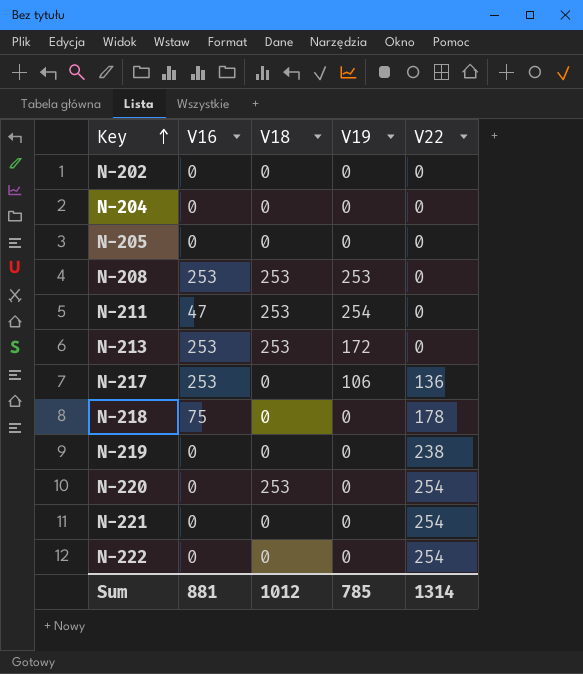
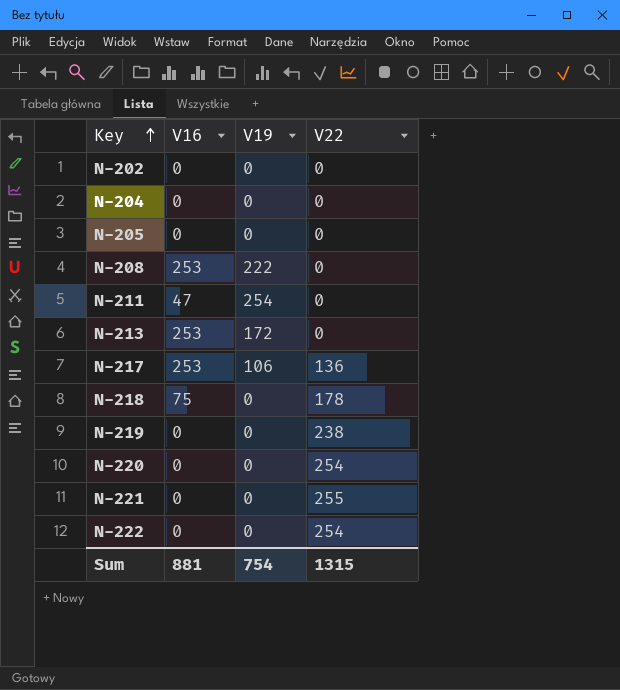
column V18 | position: 3 -> none
N-208 | V19: 253 -> 222
N-221 | V22: 254 -> 255
Sum | V19: 785 -> 754
Sum | V22: 1314 -> 1315

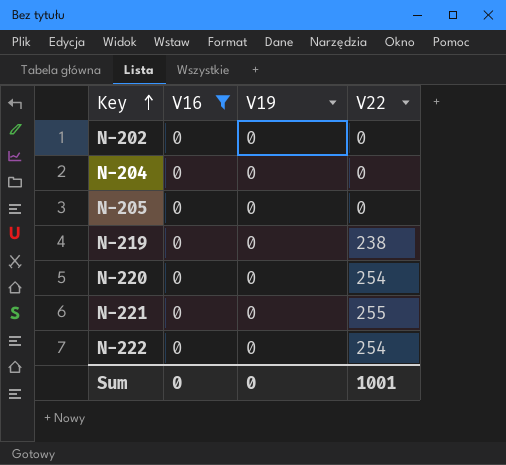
filter: none -> V16 = 0
Sum | V16: 881 -> 0
Sum | V19: 754 -> 0
Sum | V22: 1315 -> 1001

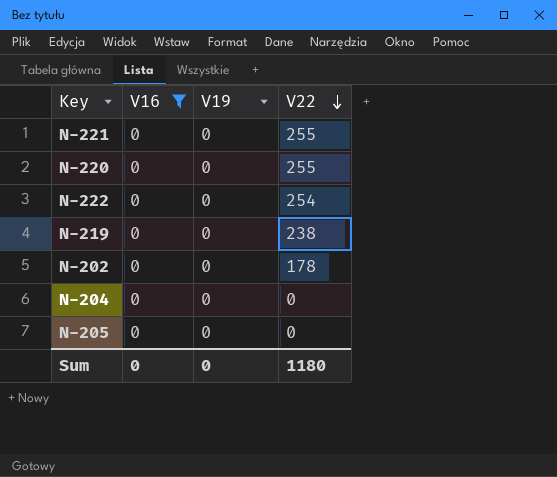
row order: Key ascending -> V22 descending
N-220 | V22: 254 -> 255
N-202 | V22: 0 -> 178
Sum | V22: 1001 -> 1180

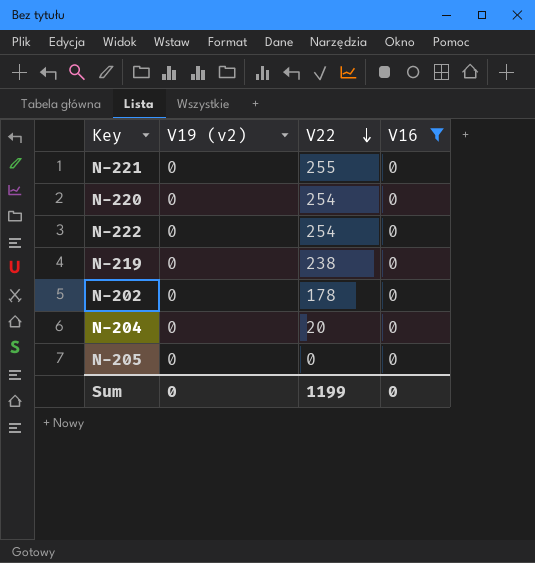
column name: V19 -> V19 (v2)
column V16 | position: 2 -> 4
N-220 | V22: 255 -> 254
N-204 | V22: 0 -> 20
Sum | V22: 1180 -> 1199

